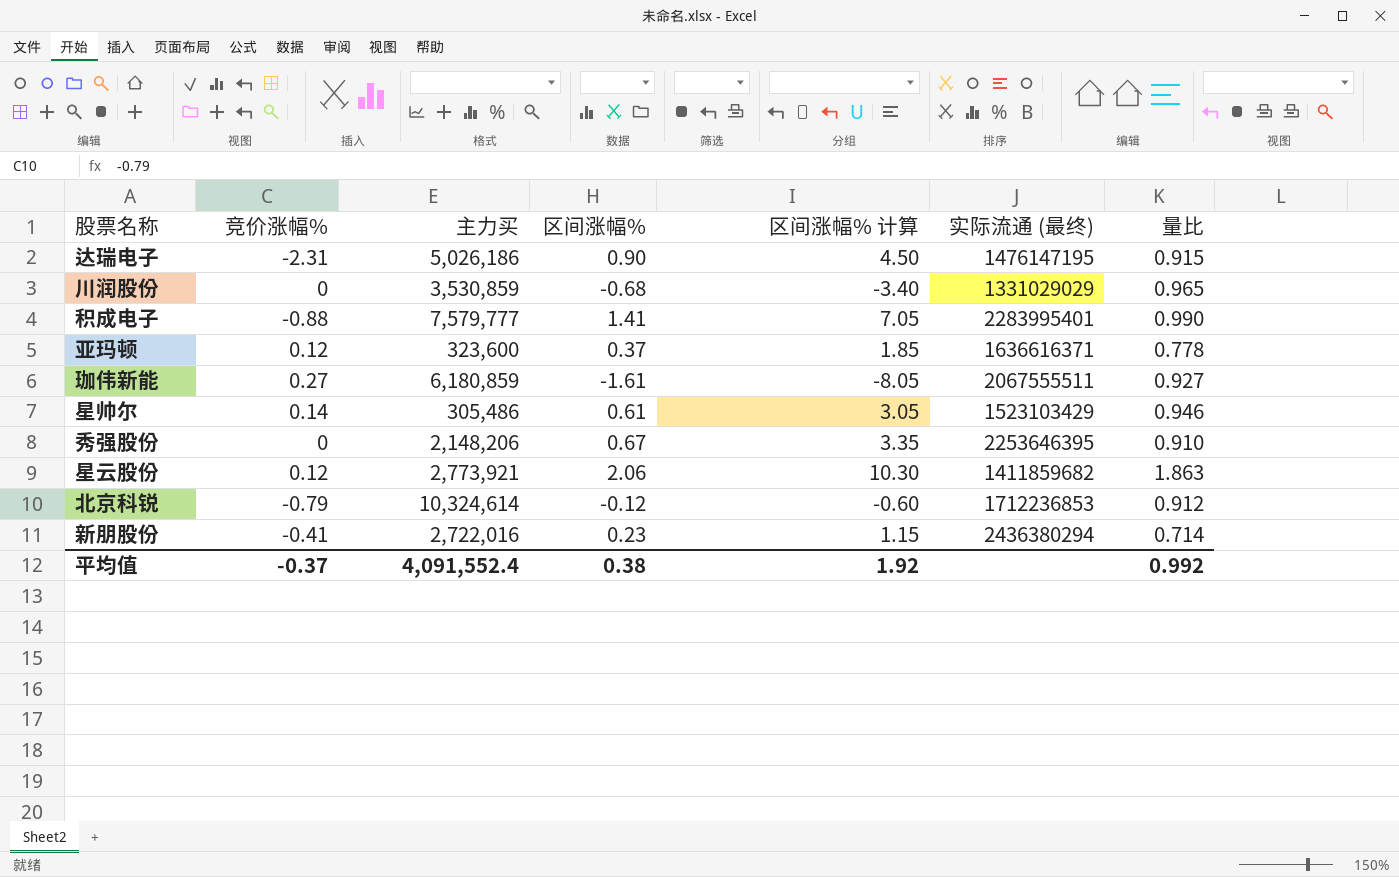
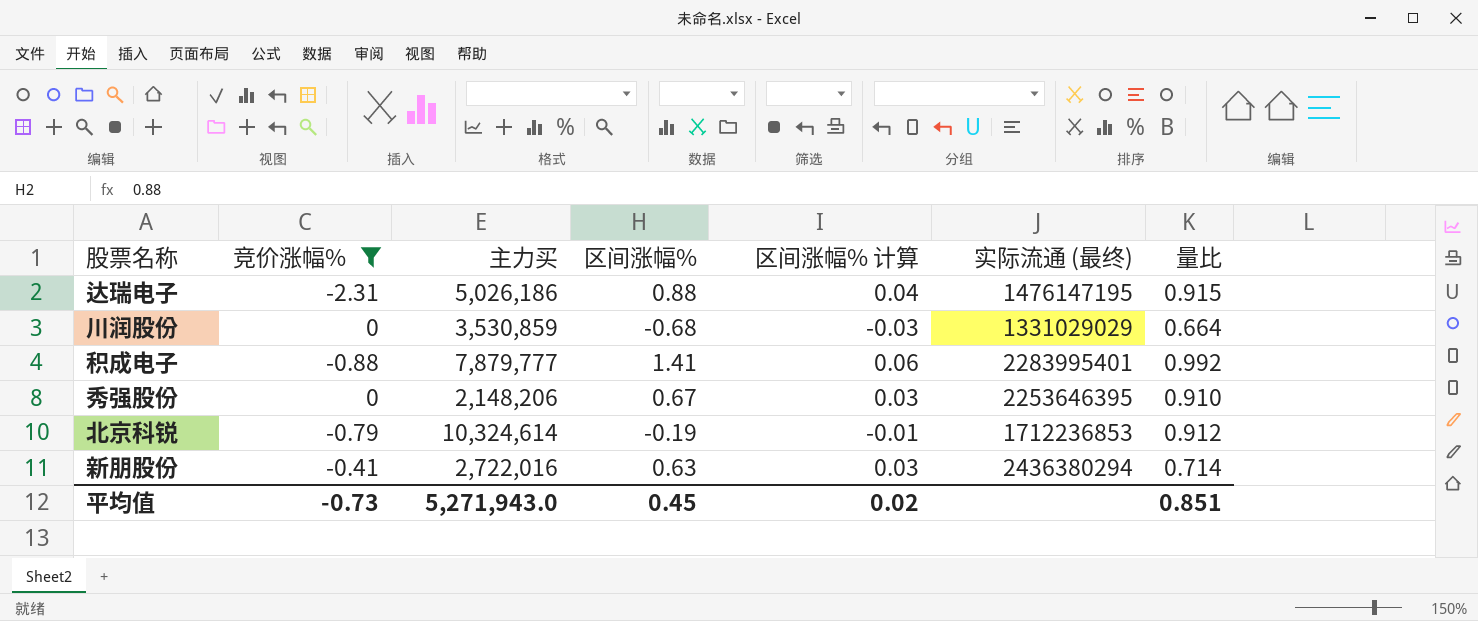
filter: none -> 竞价涨幅% <= 0
column 区间涨幅% 计算 | formula: [区间涨幅%] * 5 -> [区间涨幅%] * 0.04
达瑞电子 | 区间涨幅%: 0.90 -> 0.88
川润股份 | 量比: 0.965 -> 0.664
积成电子 | 主力买: 7,579,777 -> 7,879,777
积成电子 | 量比: 0.990 -> 0.992
北京科锐 | 区间涨幅%: -0.12 -> -0.19
新朋股份 | 区间涨幅%: 0.23 -> 0.63
平均值 | 竞价涨幅%: -0.37 -> -0.73
平均值 | 主力买: 4,091,552.4 -> 5,271,943.0
平均值 | 区间涨幅%: 0.38 -> 0.45
平均值 | 区间涨幅% 计算: 1.92 -> 0.02
平均值 | 量比: 0.992 -> 0.851

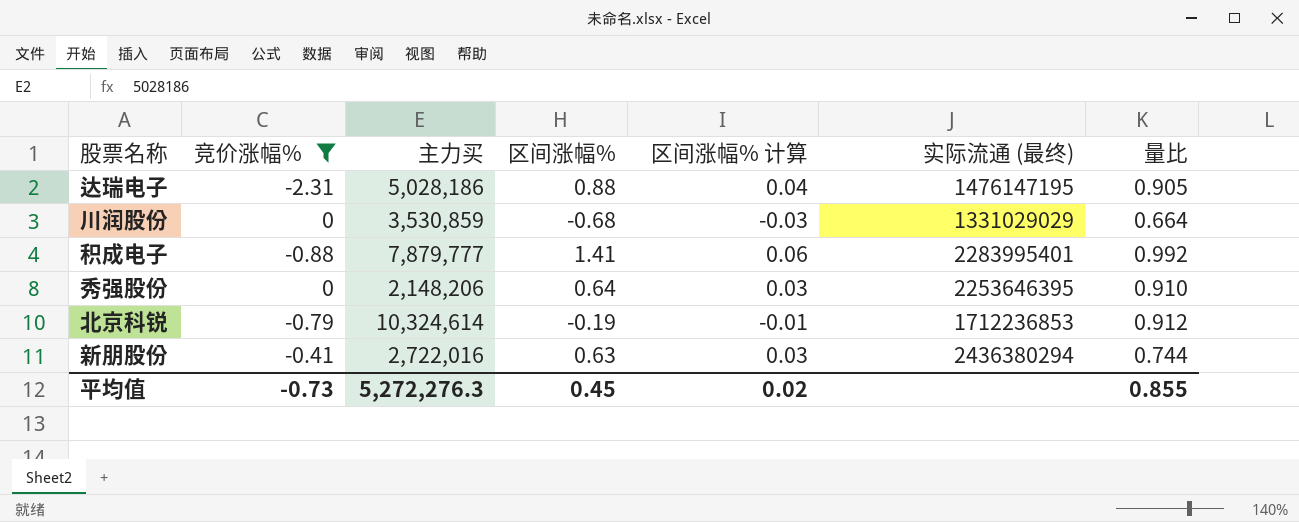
达瑞电子 | 主力买: 5,026,186 -> 5,028,186
达瑞电子 | 量比: 0.915 -> 0.905
秀强股份 | 区间涨幅%: 0.67 -> 0.64
新朋股份 | 量比: 0.714 -> 0.744
平均值 | 主力买: 5,271,943.0 -> 5,272,276.3
平均值 | 量比: 0.851 -> 0.855

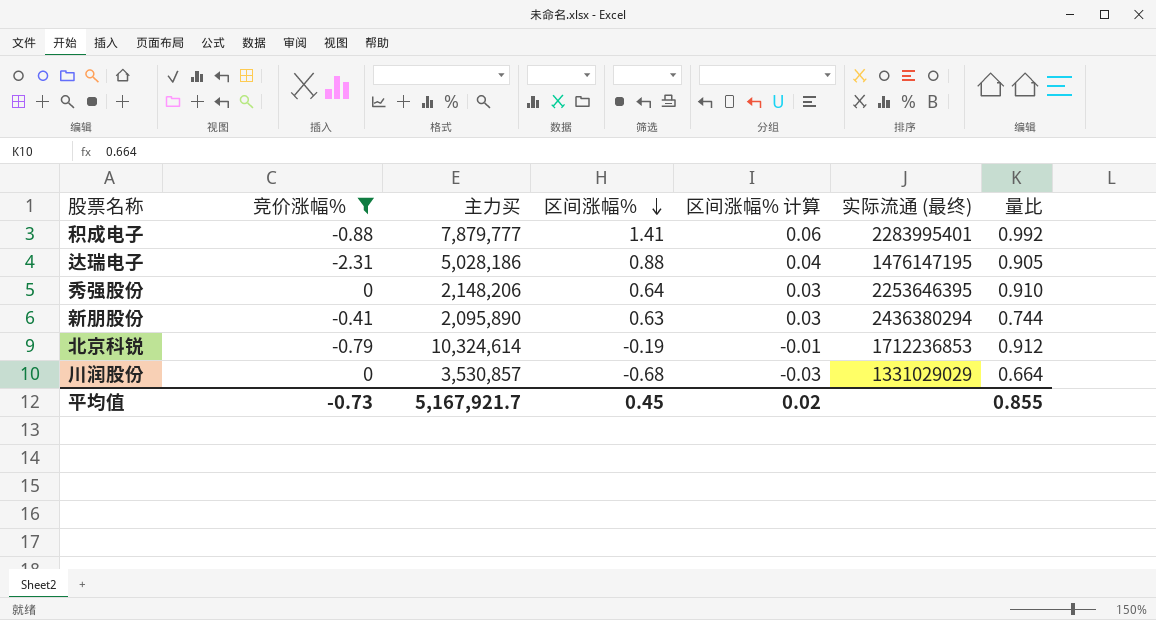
row order: none -> 区间涨幅% descending
新朋股份 | 主力买: 2,722,016 -> 2,095,890
川润股份 | 主力买: 3,530,859 -> 3,530,857
平均值 | 主力买: 5,272,276.3 -> 5,167,921.7

